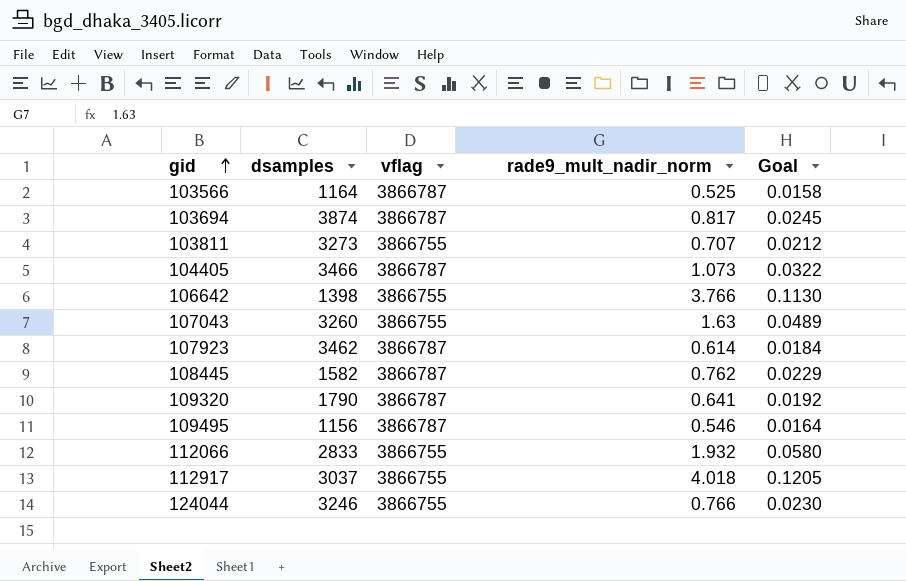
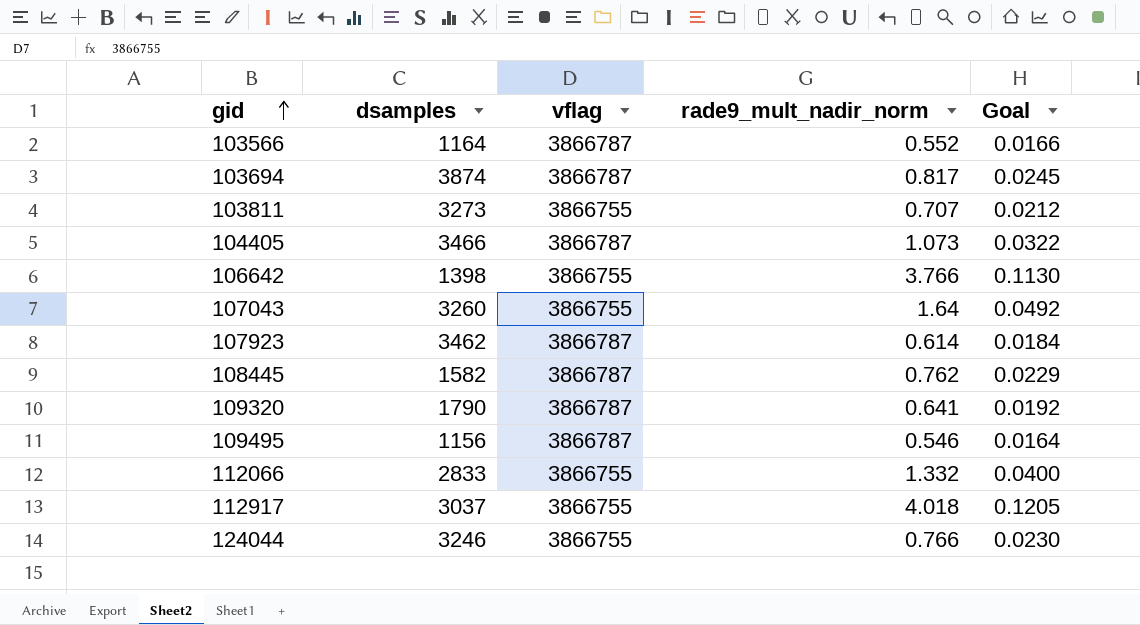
103566 | rade9_mult_nadir_norm: 0.525 -> 0.552
103566 | Goal: 0.0158 -> 0.0166
107043 | rade9_mult_nadir_norm: 1.63 -> 1.64
107043 | Goal: 0.0489 -> 0.0492
112066 | rade9_mult_nadir_norm: 1.932 -> 1.332
112066 | Goal: 0.0580 -> 0.0400

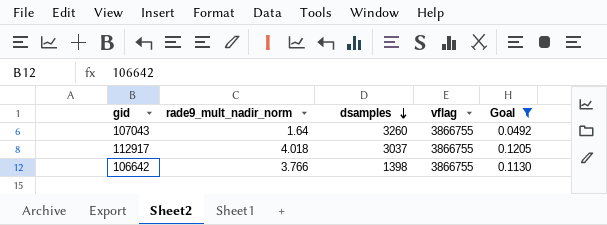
filter: none -> Goal >= 0.0492
row order: gid ascending -> dsamples descending
column rade9_mult_nadir_norm | position: 4 -> 2

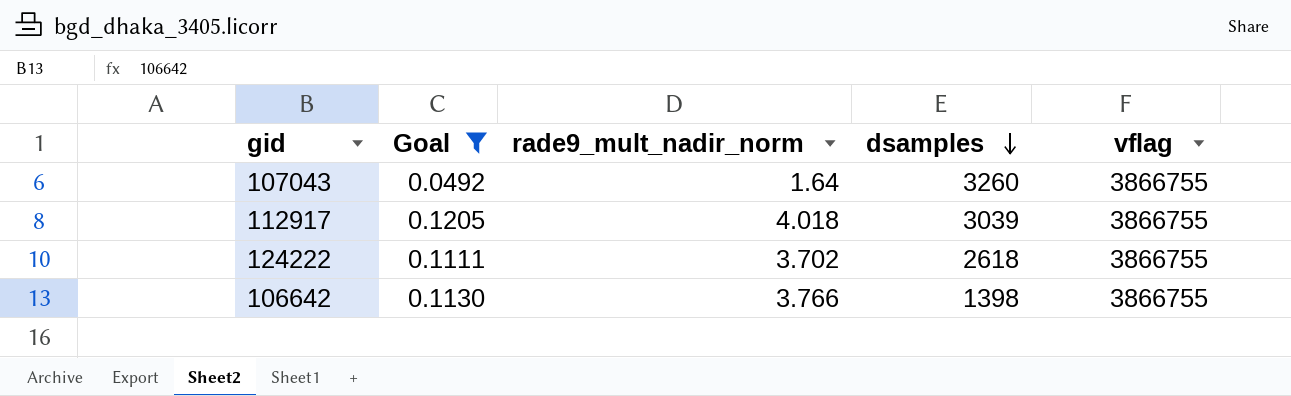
column Goal | position: 5 -> 2
112917 | dsamples: 3037 -> 3039
row 124222: none -> 0.1111 | 3.702 | 2618 | 3866755

